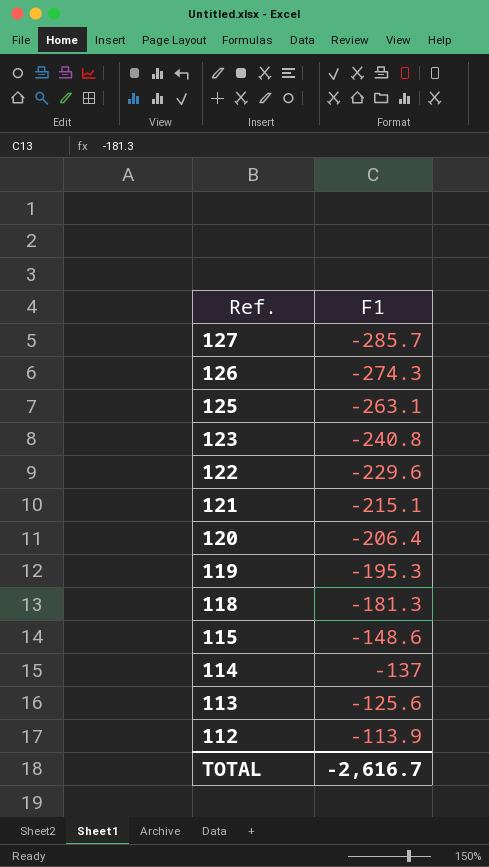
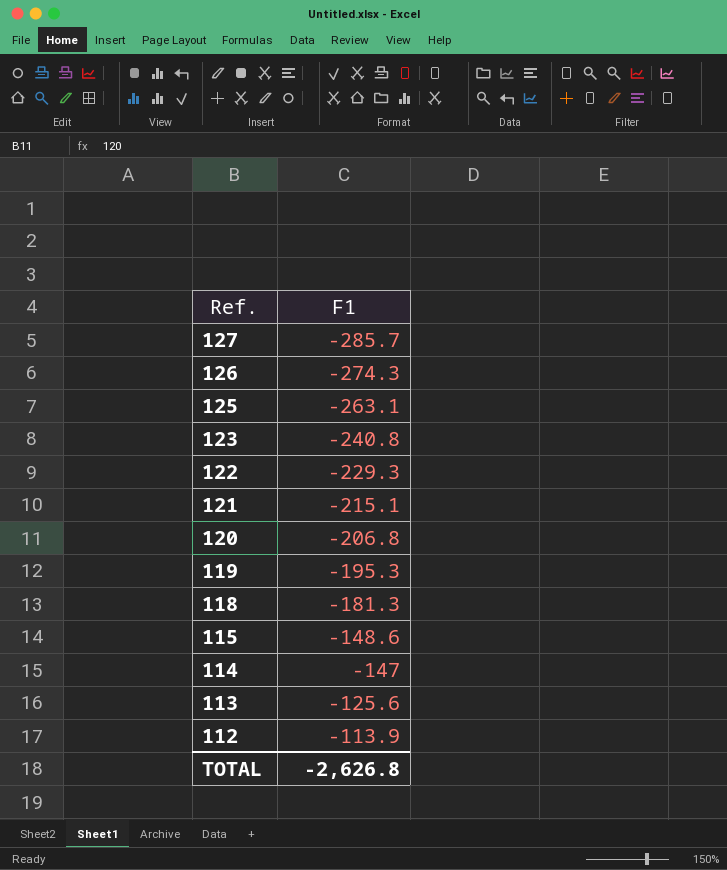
122 | F1: -229.6 -> -229.3
120 | F1: -206.4 -> -206.8
114 | F1: -137 -> -147
TOTAL | F1: -2,616.7 -> -2,626.8

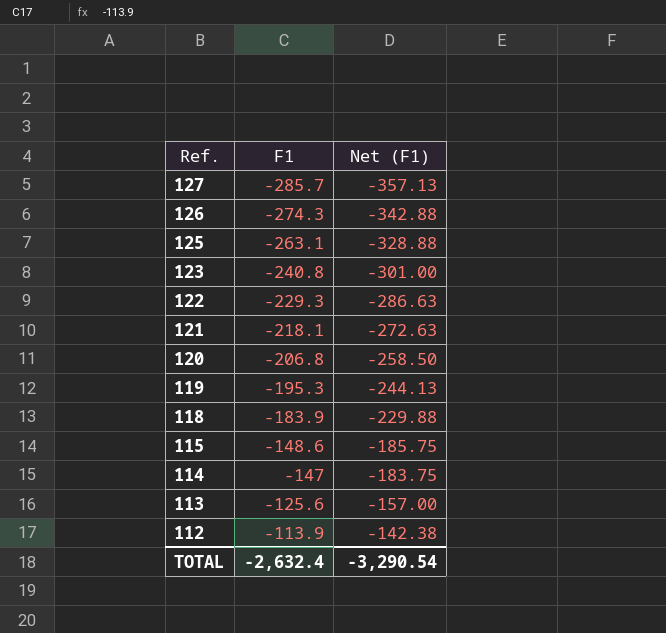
column Net (F1) | formula: none -> [F1] * 1.25
121 | F1: -215.1 -> -218.1
118 | F1: -181.3 -> -183.9
TOTAL | F1: -2,626.8 -> -2,632.4

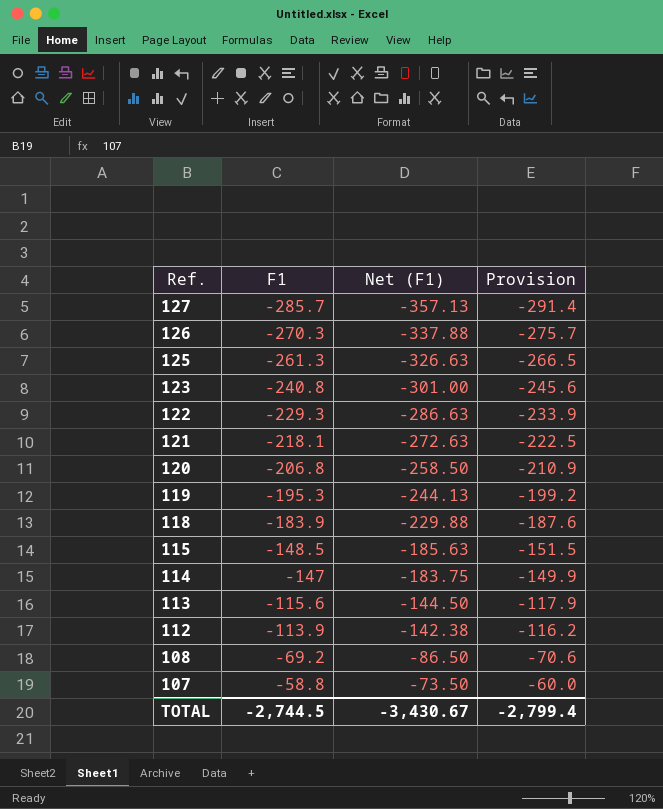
column Provision | formula: none -> [F1] * 1.02
126 | F1: -274.3 -> -270.3
126 | Net (F1): -342.88 -> -337.88
125 | F1: -263.1 -> -261.3
125 | Net (F1): -328.88 -> -326.63
115 | F1: -148.6 -> -148.5
115 | Net (F1): -185.75 -> -185.63
113 | F1: -125.6 -> -115.6
113 | Net (F1): -157.00 -> -144.50
row 108: none -> -69.2 | -86.50 | -70.6
row 107: none -> -58.8 | -73.50 | -60.0
TOTAL | F1: -2,632.4 -> -2,744.5
TOTAL | Net (F1): -3,290.54 -> -3,430.67

